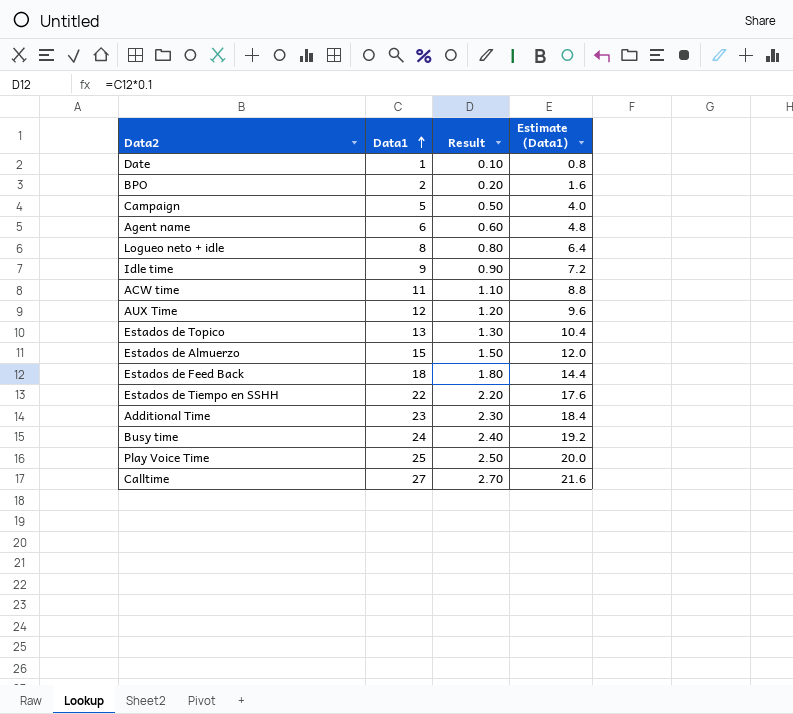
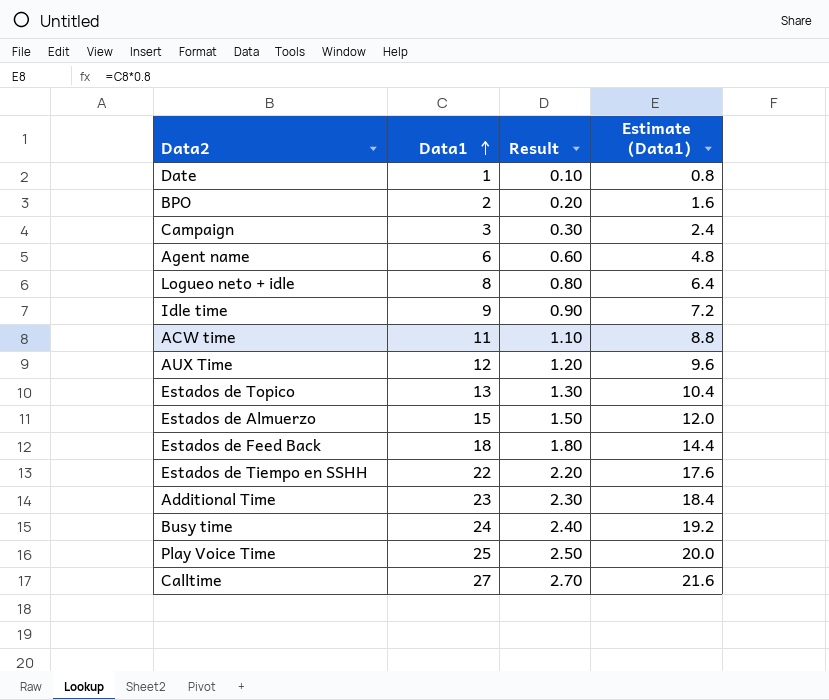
Campaign | Data1: 5 -> 3
Campaign | Result: 0.50 -> 0.30
Campaign | Estimate (Data1): 4.0 -> 2.4

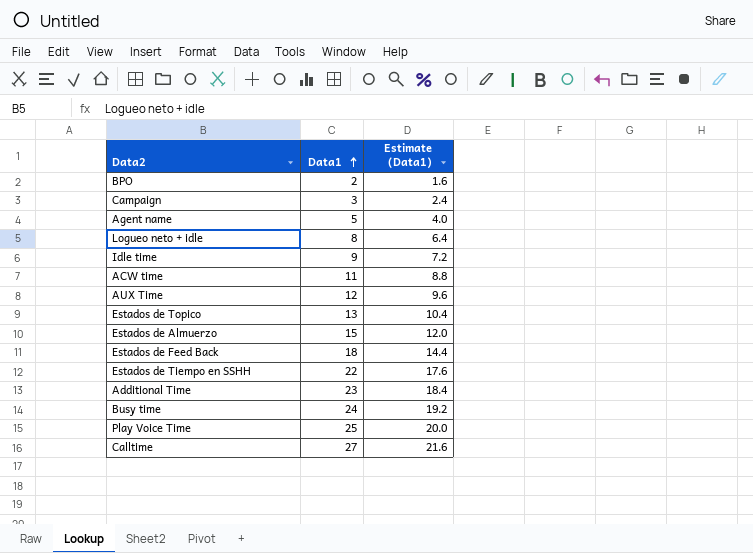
column Result | formula: [Data1] * 0.1 -> none
row Date: 1 | 0.10 | 0.8 -> none
Agent name | Data1: 6 -> 5
Agent name | Estimate (Data1): 4.8 -> 4.0

